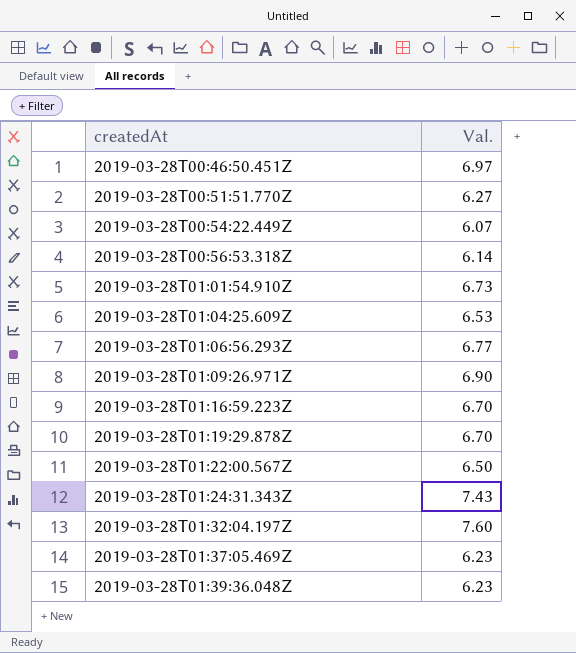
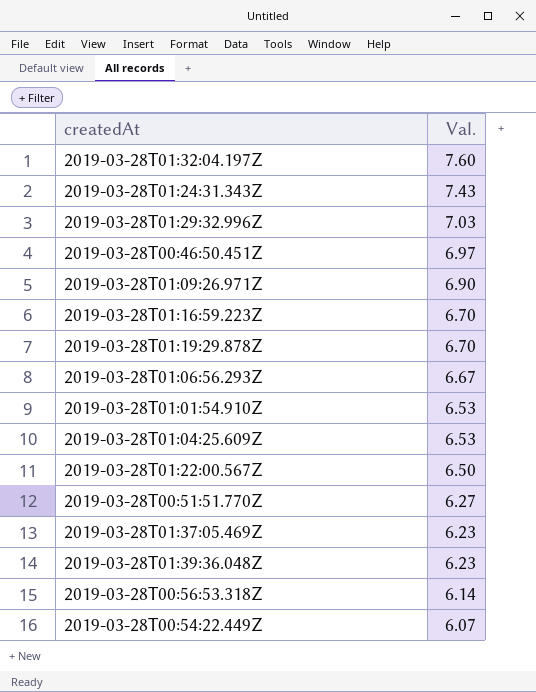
row order: createdAt ascending -> Val. descending
row 2019-03-28T01:29:32.996Z: none -> 7.03
2019-03-28T01:06:56.293Z | Val.: 6.77 -> 6.67
2019-03-28T01:01:54.910Z | Val.: 6.73 -> 6.53

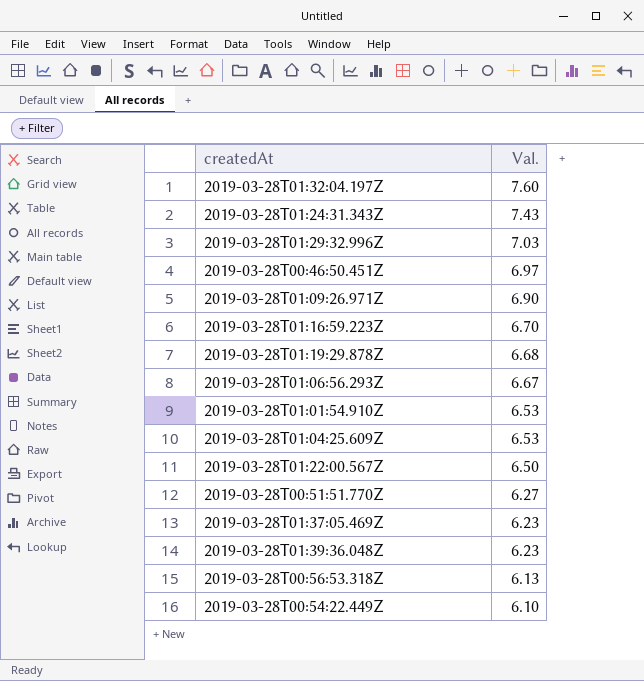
2019-03-28T01:19:29.878Z | Val.: 6.70 -> 6.68
2019-03-28T00:56:53.318Z | Val.: 6.14 -> 6.13
2019-03-28T00:54:22.449Z | Val.: 6.07 -> 6.10

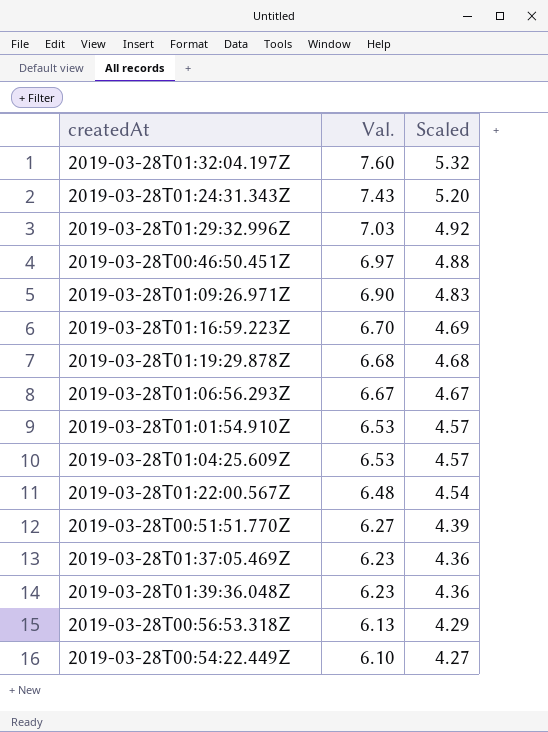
column Scaled | formula: none -> [Val.] * 0.7
2019-03-28T01:22:00.567Z | Val.: 6.50 -> 6.48

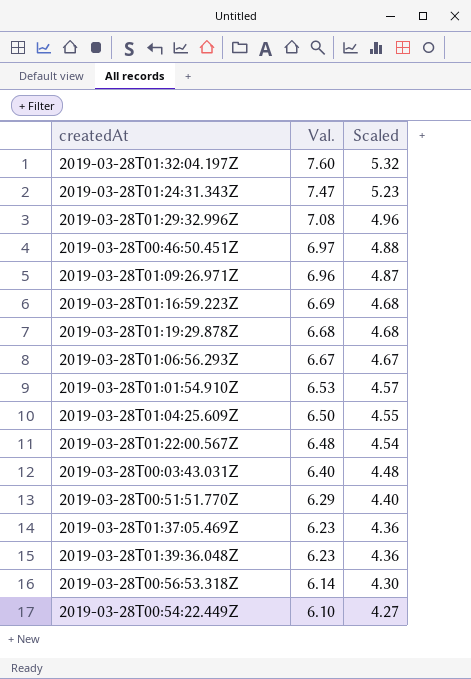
2019-03-28T01:24:31.343Z | Val.: 7.43 -> 7.47
2019-03-28T01:24:31.343Z | Scaled: 5.20 -> 5.23
2019-03-28T01:29:32.996Z | Val.: 7.03 -> 7.08
2019-03-28T01:29:32.996Z | Scaled: 4.92 -> 4.96
2019-03-28T01:09:26.971Z | Val.: 6.90 -> 6.96
2019-03-28T01:09:26.971Z | Scaled: 4.83 -> 4.87
2019-03-28T01:16:59.223Z | Val.: 6.70 -> 6.69
2019-03-28T01:16:59.223Z | Scaled: 4.69 -> 4.68
2019-03-28T01:04:25.609Z | Val.: 6.53 -> 6.50
2019-03-28T01:04:25.609Z | Scaled: 4.57 -> 4.55
row 2019-03-28T00:03:43.031Z: none -> 6.40 | 4.48
2019-03-28T00:51:51.770Z | Val.: 6.27 -> 6.29
2019-03-28T00:51:51.770Z | Scaled: 4.39 -> 4.40
2019-03-28T00:56:53.318Z | Val.: 6.13 -> 6.14
2019-03-28T00:56:53.318Z | Scaled: 4.29 -> 4.30

